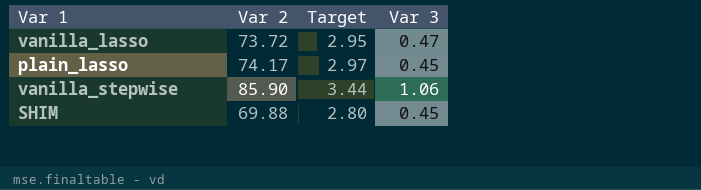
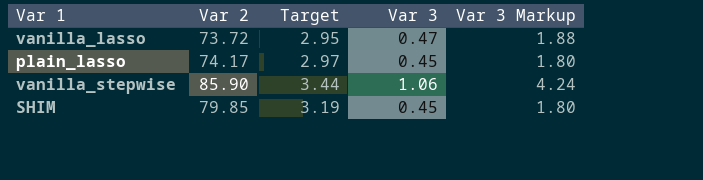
column Var 3 Markup | formula: none -> [Var 3] * 4
SHIM | Var 2: 69.88 -> 79.85
SHIM | Target: 2.80 -> 3.19

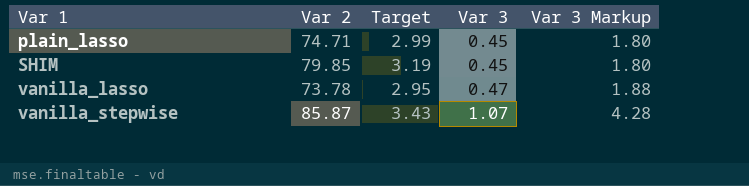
row order: none -> Var 1 ascending
plain_lasso | Var 2: 74.17 -> 74.71
plain_lasso | Target: 2.97 -> 2.99
vanilla_lasso | Var 2: 73.72 -> 73.78
vanilla_stepwise | Var 2: 85.90 -> 85.87
vanilla_stepwise | Target: 3.44 -> 3.43
vanilla_stepwise | Var 3: 1.06 -> 1.07
vanilla_stepwise | Var 3 Markup: 4.24 -> 4.28

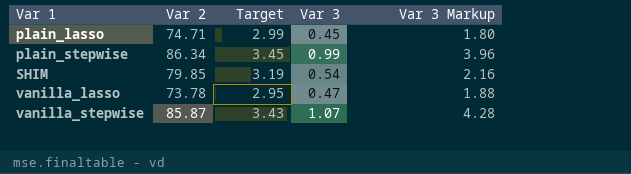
row plain_stepwise: none -> 86.34 | 3.45 | 0.99 | 3.96
SHIM | Var 3: 0.45 -> 0.54
SHIM | Var 3 Markup: 1.80 -> 2.16

